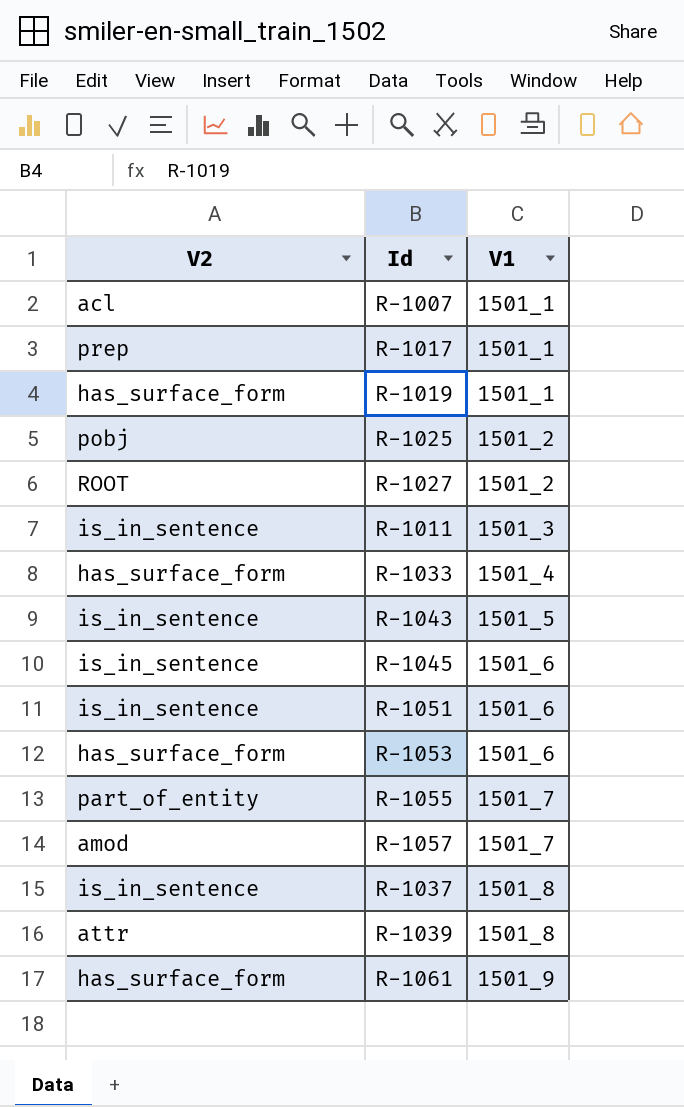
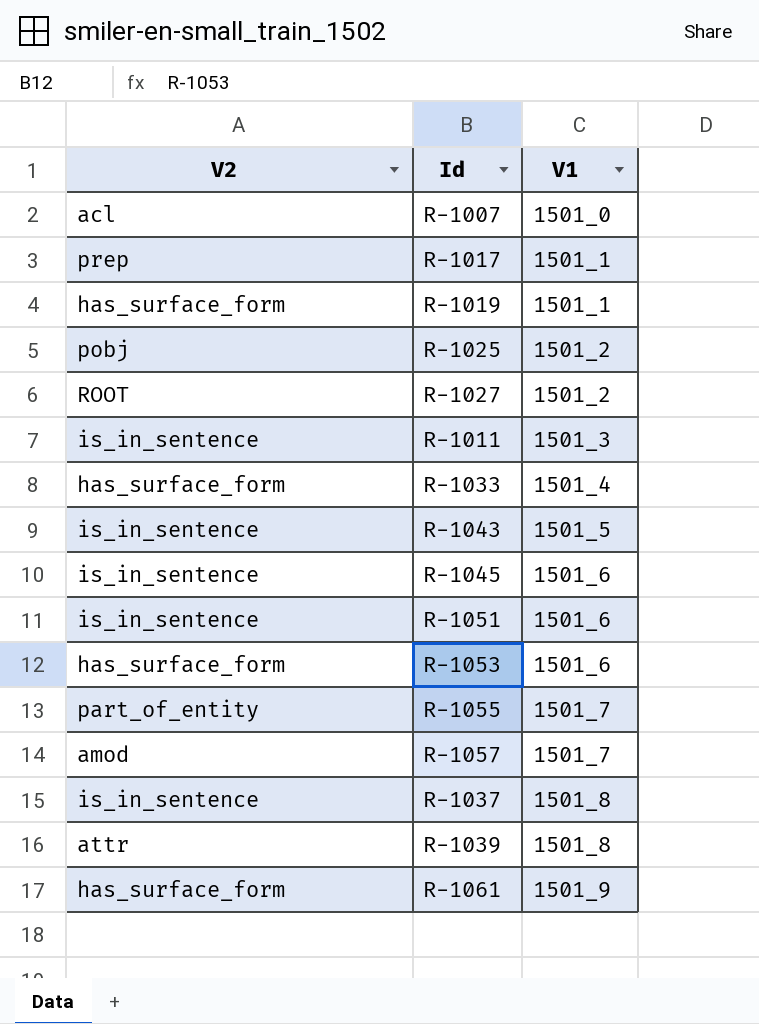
R-1007 | V1: 1501_1 -> 1501_0

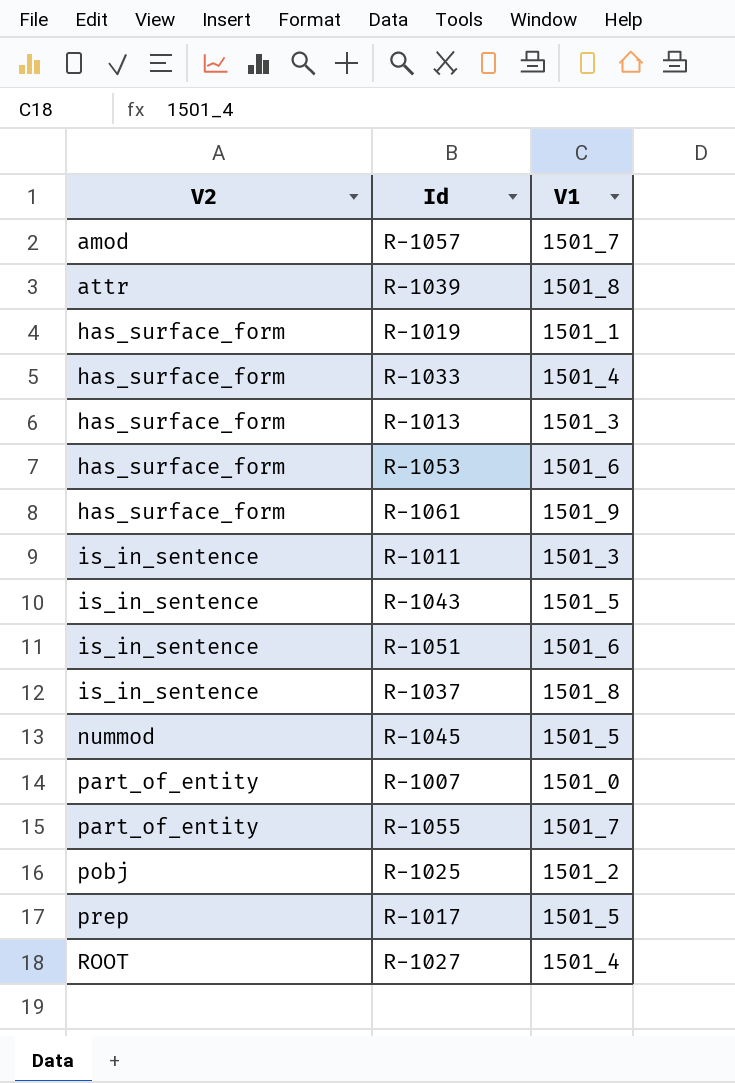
row order: V1 ascending -> V2 ascending
row R-1013: none -> has_surface_form | 1501_3
R-1045 | V2: is_in_sentence -> nummod
R-1045 | V1: 1501_6 -> 1501_5
R-1007 | V2: acl -> part_of_entity
R-1017 | V1: 1501_1 -> 1501_5
R-1027 | V1: 1501_2 -> 1501_4

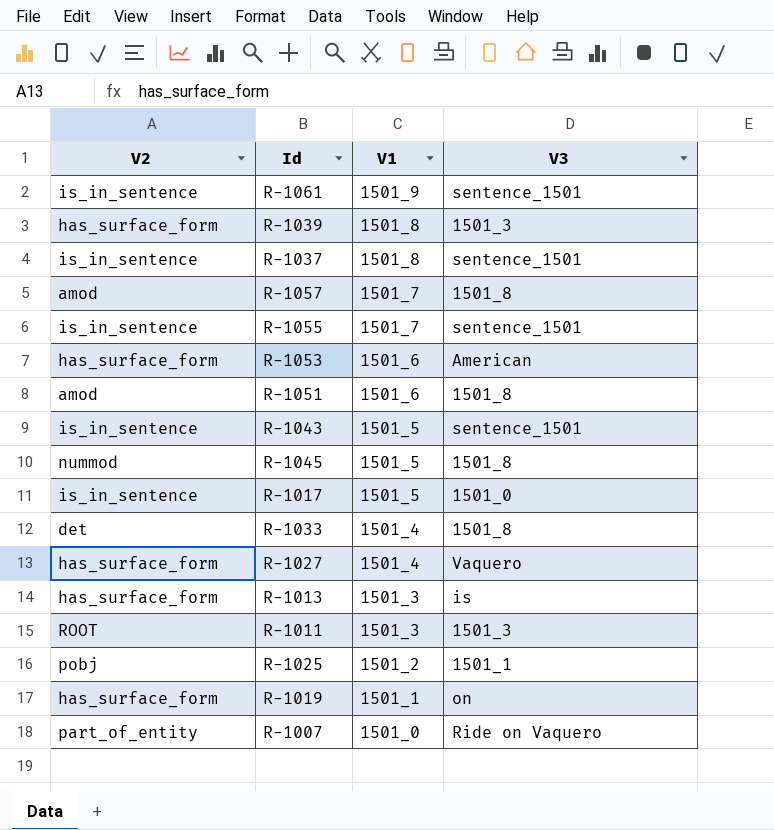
row order: V2 ascending -> V1 descending
column V3 | position: none -> 4
R-1061 | V2: has_surface_form -> is_in_sentence
R-1039 | V2: attr -> has_surface_form
R-1055 | V2: part_of_entity -> is_in_sentence
R-1051 | V2: is_in_sentence -> amod
R-1017 | V2: prep -> is_in_sentence
R-1033 | V2: has_surface_form -> det
R-1027 | V2: ROOT -> has_surface_form
R-1011 | V2: is_in_sentence -> ROOT

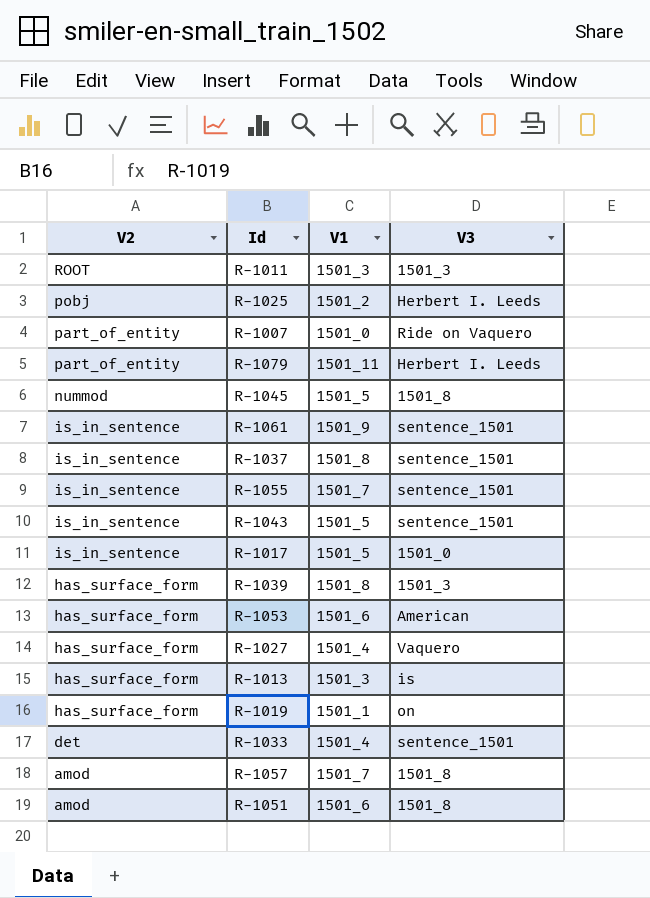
row order: V1 descending -> V2 descending
R-1025 | V3: 1501_1 -> Herbert I. Leeds
row R-1079: none -> part_of_entity | 1501_11 | Herbert I. Leeds
R-1033 | V3: 1501_8 -> sentence_1501

